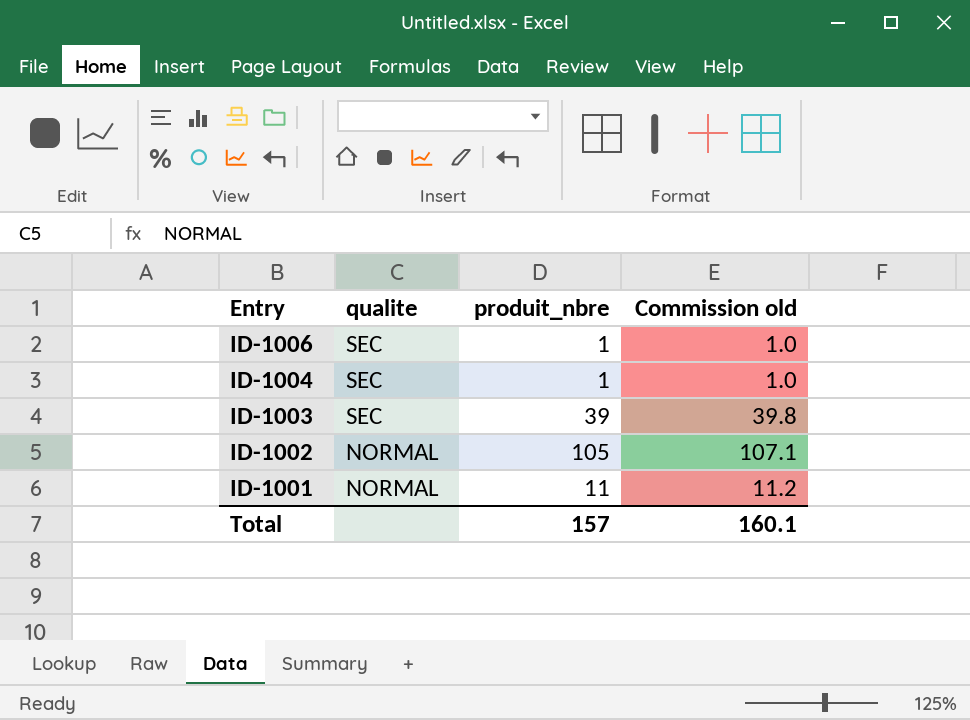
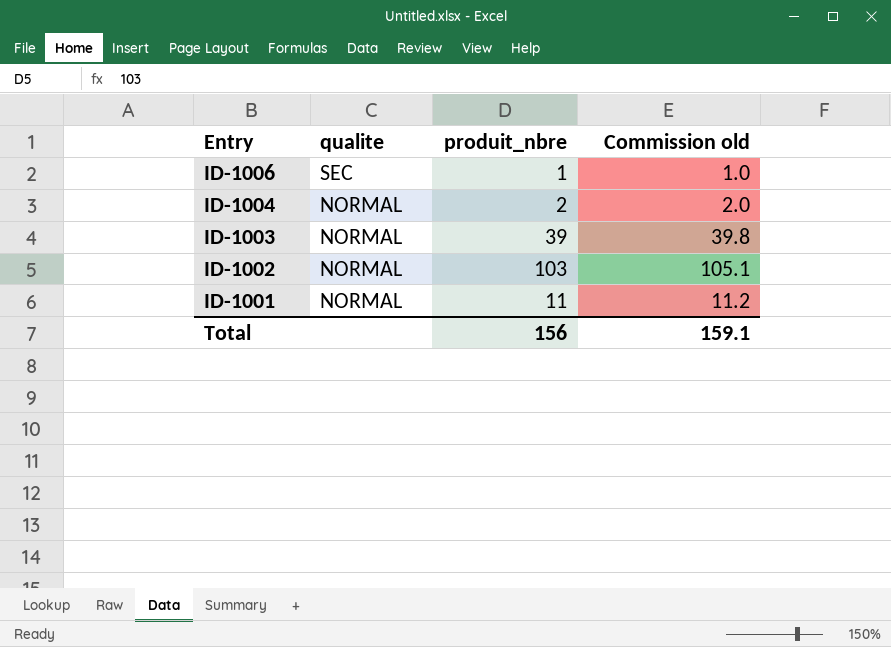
ID-1004 | qualite: SEC -> NORMAL
ID-1004 | produit_nbre: 1 -> 2
ID-1004 | Commission old: 1.0 -> 2.0
ID-1003 | qualite: SEC -> NORMAL
ID-1002 | produit_nbre: 105 -> 103
ID-1002 | Commission old: 107.1 -> 105.1
Total | produit_nbre: 157 -> 156
Total | Commission old: 160.1 -> 159.1

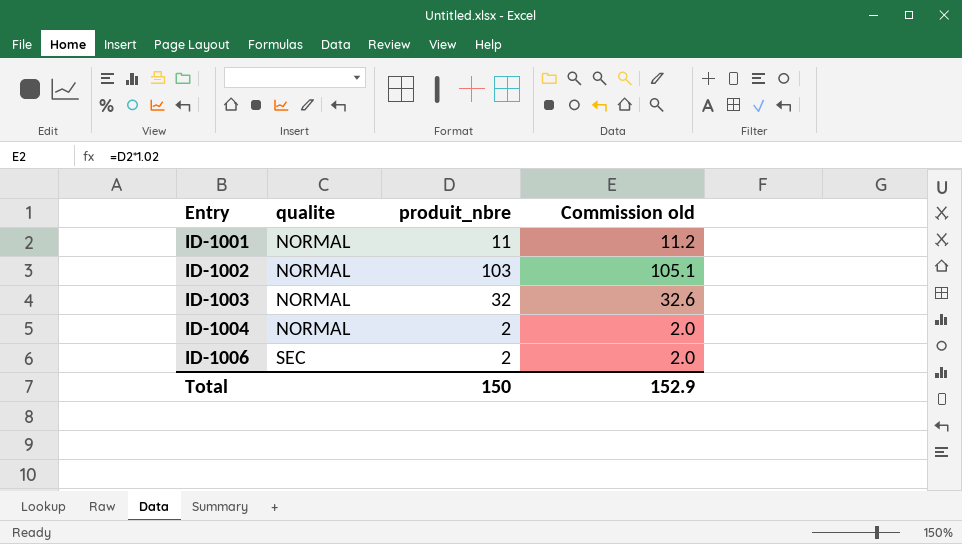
row order: Entry descending -> Entry ascending
ID-1003 | produit_nbre: 39 -> 32
ID-1003 | Commission old: 39.8 -> 32.6
ID-1006 | produit_nbre: 1 -> 2
ID-1006 | Commission old: 1.0 -> 2.0
Total | produit_nbre: 156 -> 150
Total | Commission old: 159.1 -> 152.9

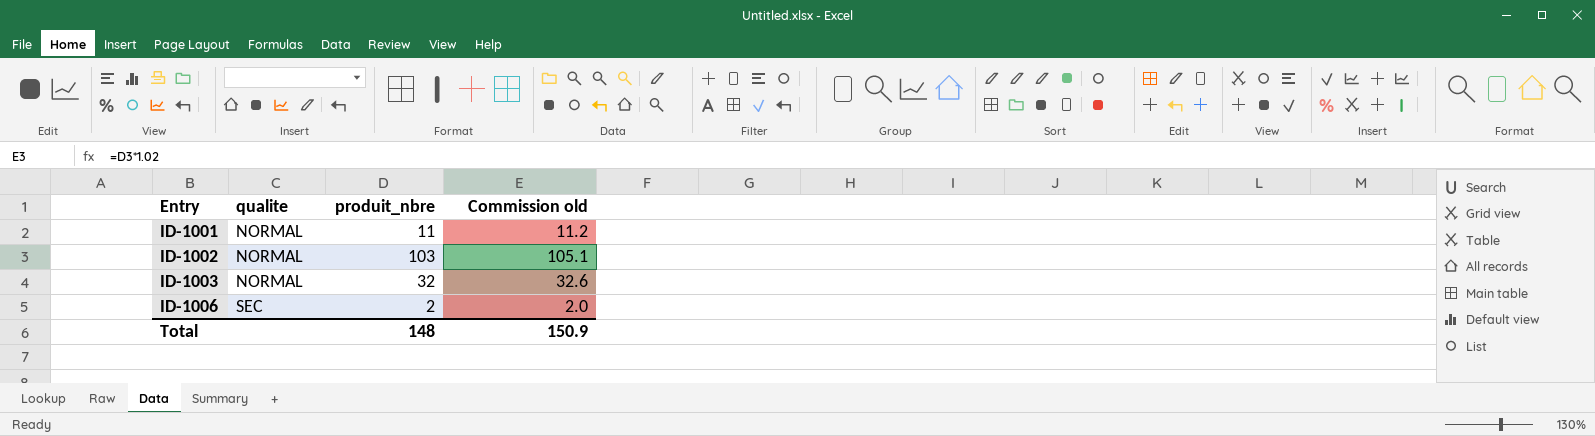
row ID-1004: NORMAL | 2 | 2.0 -> none
Total | produit_nbre: 150 -> 148
Total | Commission old: 152.9 -> 150.9

